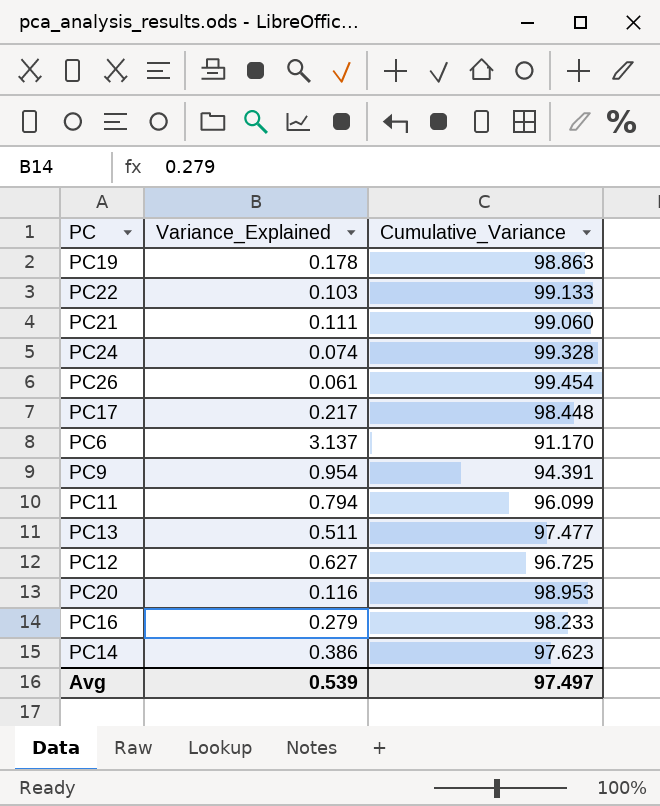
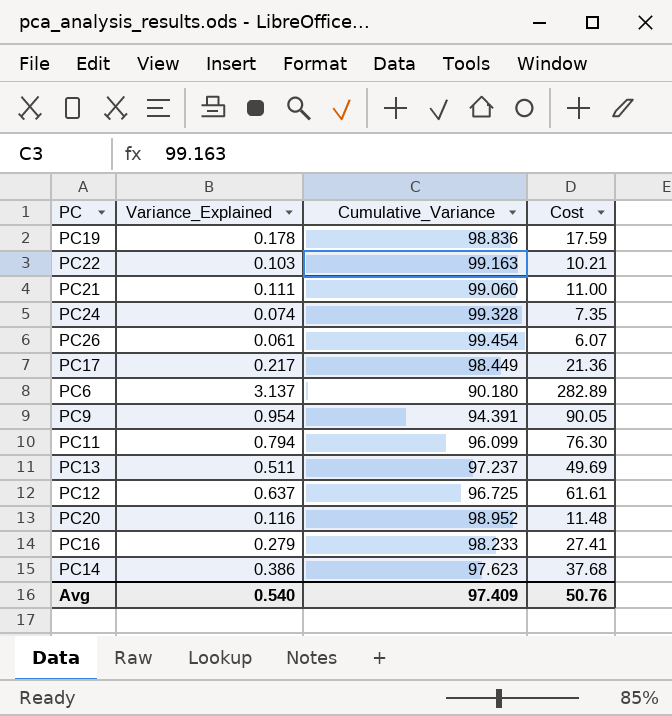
column Cost | formula: none -> [Variance_Explained] * [Cumulative_Variance]
PC19 | Cumulative_Variance: 98.863 -> 98.836
PC22 | Cumulative_Variance: 99.133 -> 99.163
PC17 | Cumulative_Variance: 98.448 -> 98.449
PC6 | Cumulative_Variance: 91.170 -> 90.180
PC13 | Cumulative_Variance: 97.477 -> 97.237
PC12 | Variance_Explained: 0.627 -> 0.637
PC20 | Cumulative_Variance: 98.953 -> 98.952
Avg | Variance_Explained: 0.539 -> 0.540
Avg | Cumulative_Variance: 97.497 -> 97.409

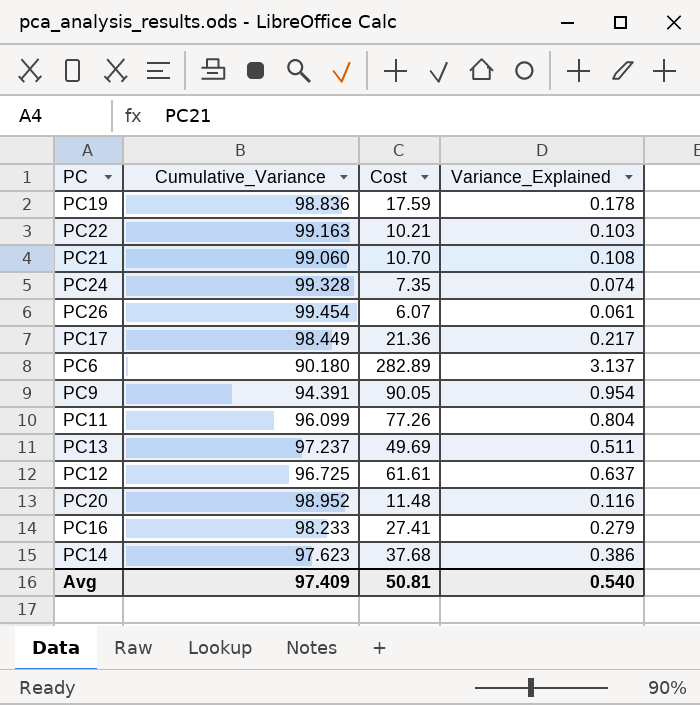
column Variance_Explained | position: 2 -> 4
PC21 | Cost: 11.00 -> 10.70
PC21 | Variance_Explained: 0.111 -> 0.108
PC11 | Cost: 76.30 -> 77.26
PC11 | Variance_Explained: 0.794 -> 0.804
Avg | Cost: 50.76 -> 50.81

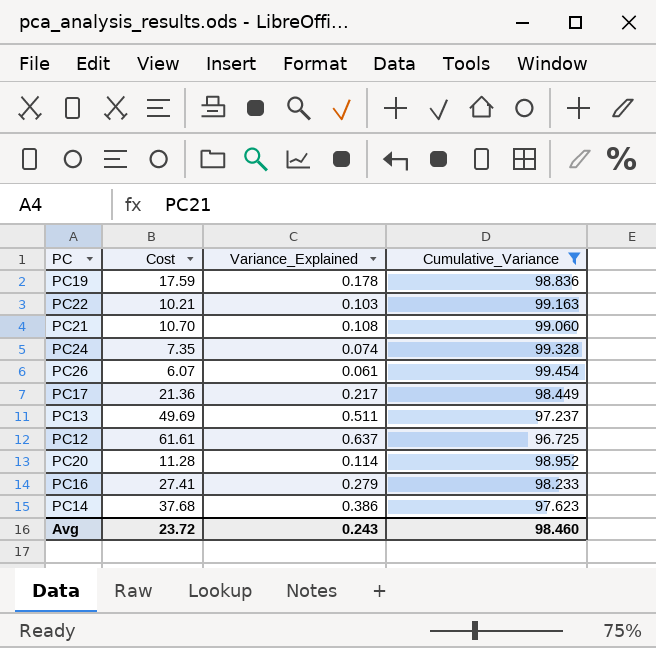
filter: none -> Cumulative_Variance >= 96.725
column Cumulative_Variance | position: 2 -> 4
PC20 | Cost: 11.48 -> 11.28
PC20 | Variance_Explained: 0.116 -> 0.114
Avg | Cost: 50.81 -> 23.72
Avg | Variance_Explained: 0.540 -> 0.243
Avg | Cumulative_Variance: 97.409 -> 98.460

